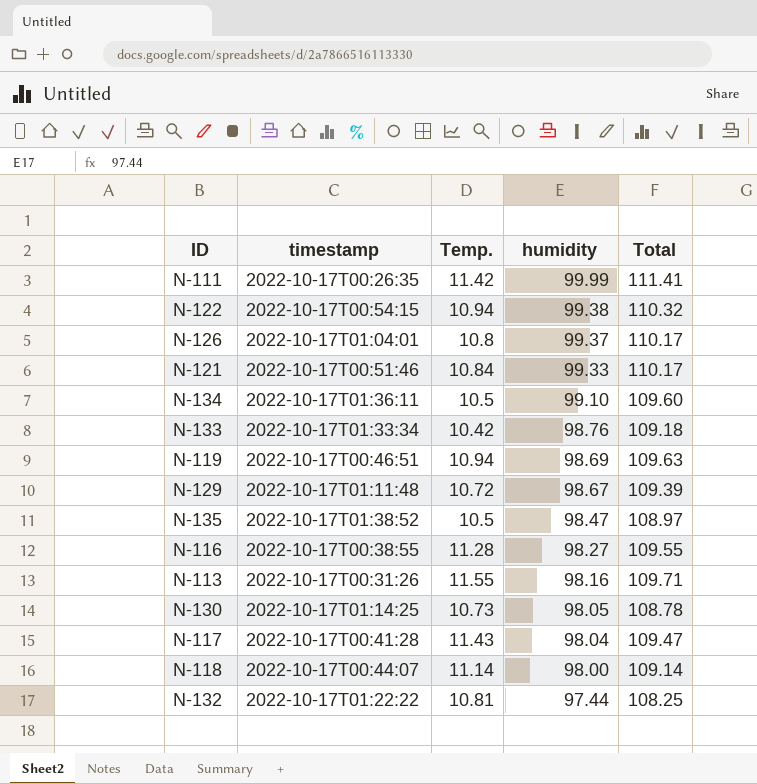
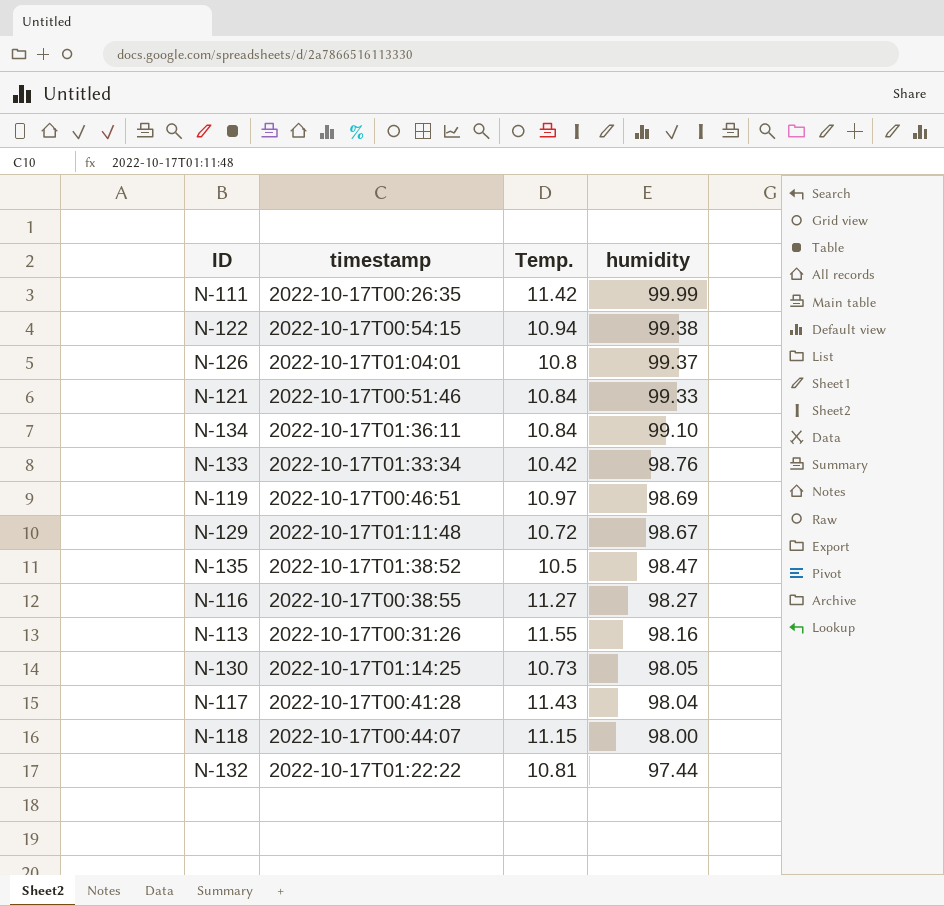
column Total | formula: [Temp.] + [humidity] -> none
N-134 | Temp.: 10.5 -> 10.84
N-119 | Temp.: 10.94 -> 10.97
N-116 | Temp.: 11.28 -> 11.27
N-118 | Temp.: 11.14 -> 11.15

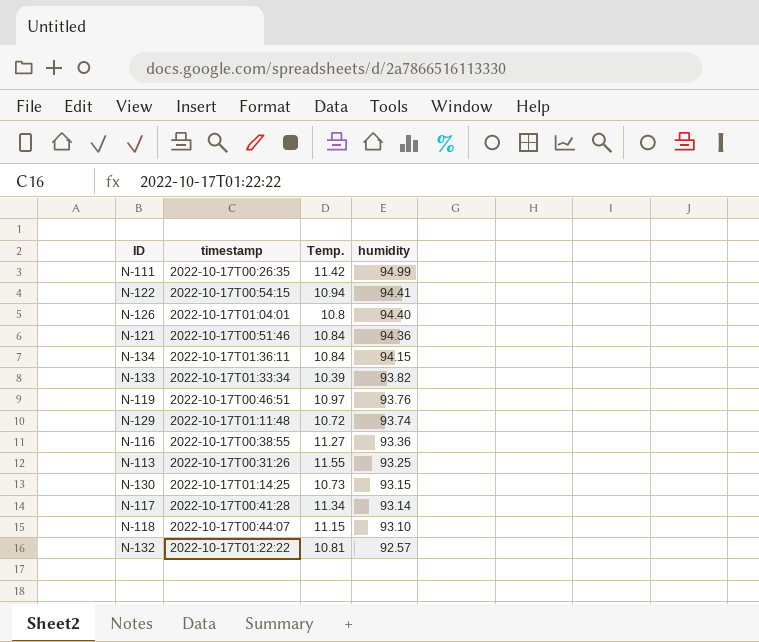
row N-135: 2022-10-17T01:38:52 | 10.5 | 98.47 -> none
N-111 | humidity: 99.99 -> 94.99
N-122 | humidity: 99.38 -> 94.41
N-126 | humidity: 99.37 -> 94.40
N-121 | humidity: 99.33 -> 94.36
N-134 | humidity: 99.10 -> 94.15
N-133 | Temp.: 10.42 -> 10.39
N-133 | humidity: 98.76 -> 93.82
N-119 | humidity: 98.69 -> 93.76
N-129 | humidity: 98.67 -> 93.74
N-116 | humidity: 98.27 -> 93.36
N-113 | humidity: 98.16 -> 93.25
N-130 | humidity: 98.05 -> 93.15
N-117 | Temp.: 11.43 -> 11.34
N-117 | humidity: 98.04 -> 93.14
N-118 | humidity: 98.00 -> 93.10
N-132 | humidity: 97.44 -> 92.57

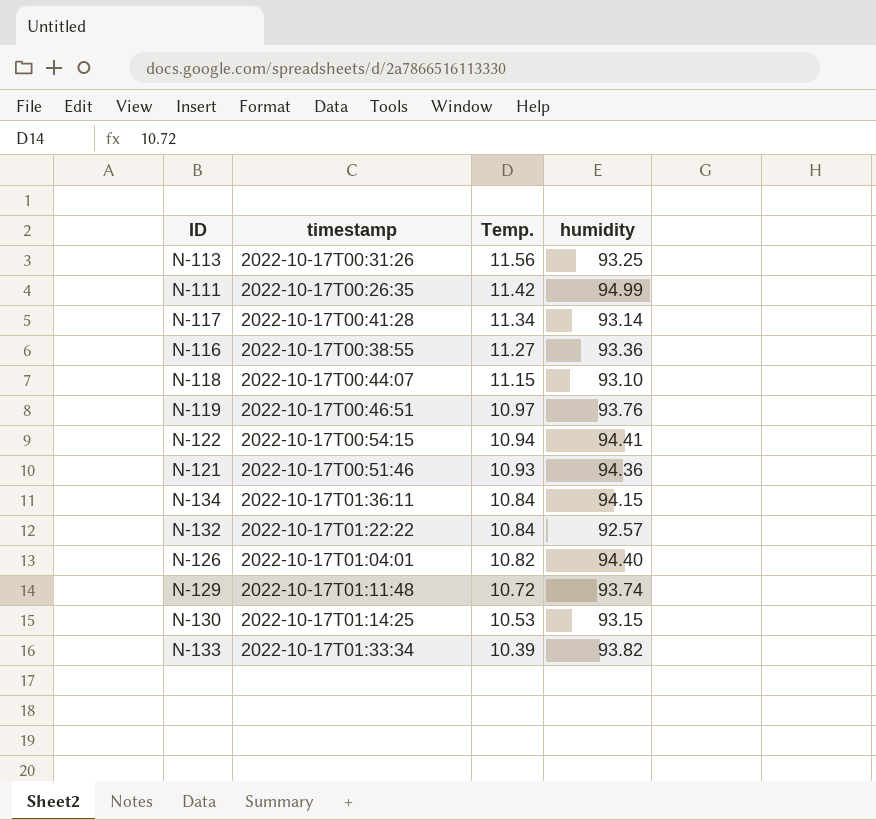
row order: humidity descending -> Temp. descending
N-113 | Temp.: 11.55 -> 11.56
N-121 | Temp.: 10.84 -> 10.93
N-132 | Temp.: 10.81 -> 10.84
N-126 | Temp.: 10.8 -> 10.82
N-130 | Temp.: 10.73 -> 10.53

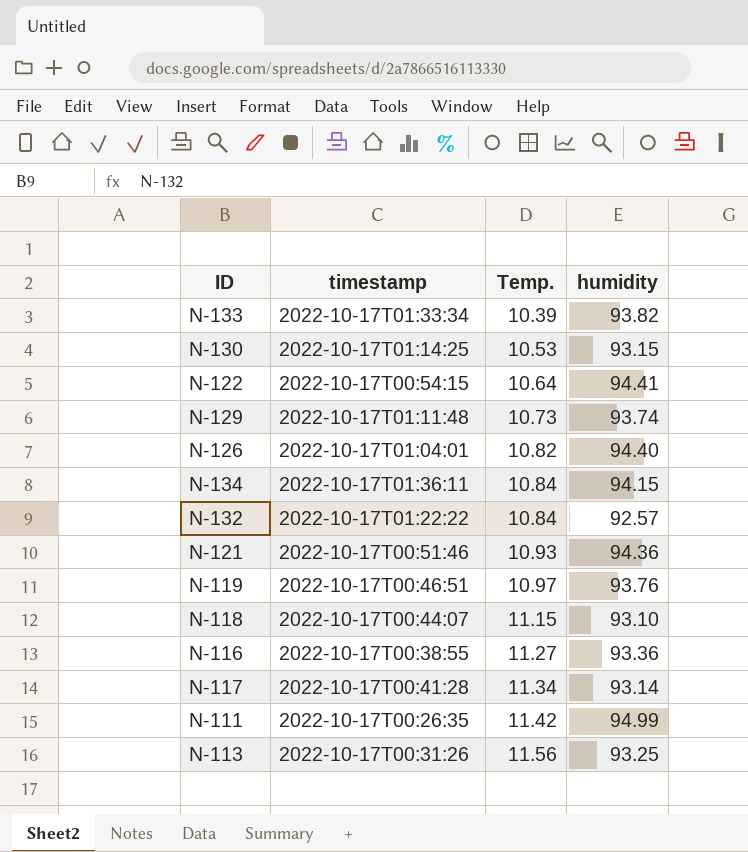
row order: Temp. descending -> Temp. ascending
N-122 | Temp.: 10.94 -> 10.64
N-129 | Temp.: 10.72 -> 10.73

